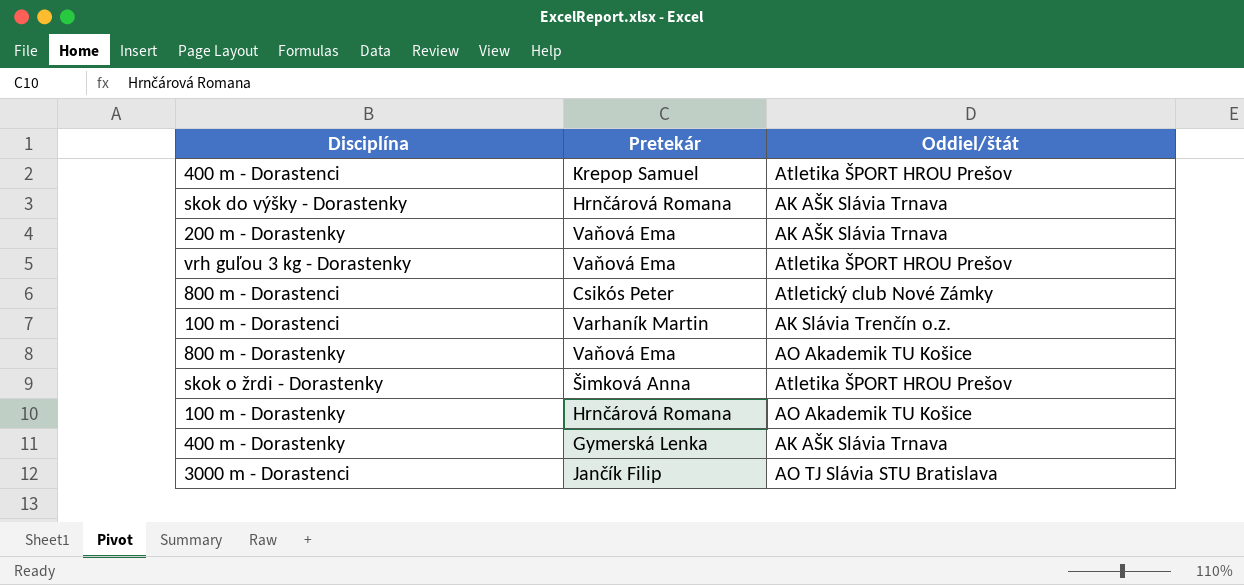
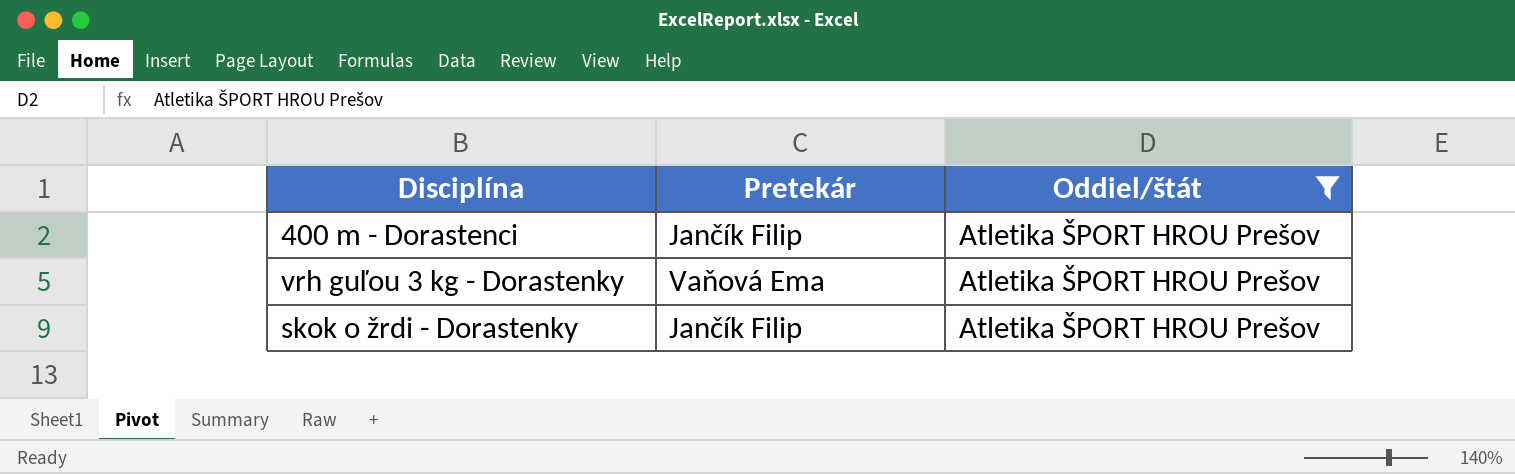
filter: none -> Oddiel/štát = Atletika ŠPORT HROU Prešov
400 m - Dorastenci | Pretekár: Krepop Samuel -> Jančík Filip
skok o žrdi - Dorastenky | Pretekár: Šimková Anna -> Jančík Filip

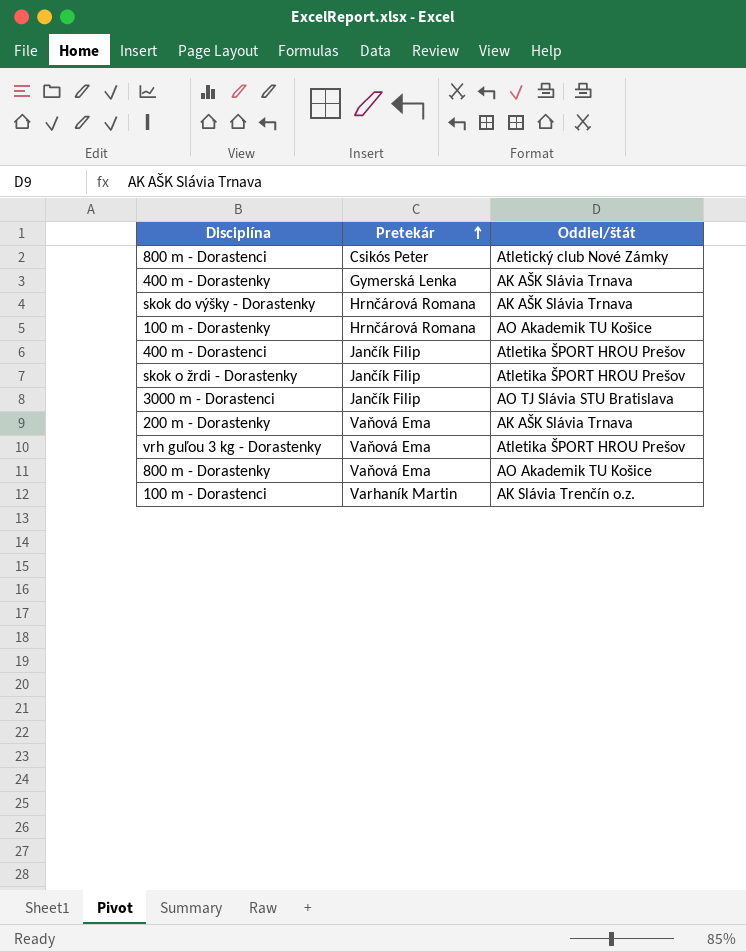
filter: Oddiel/štát = Atletika ŠPORT HROU Prešov -> none
row order: none -> Pretekár ascending

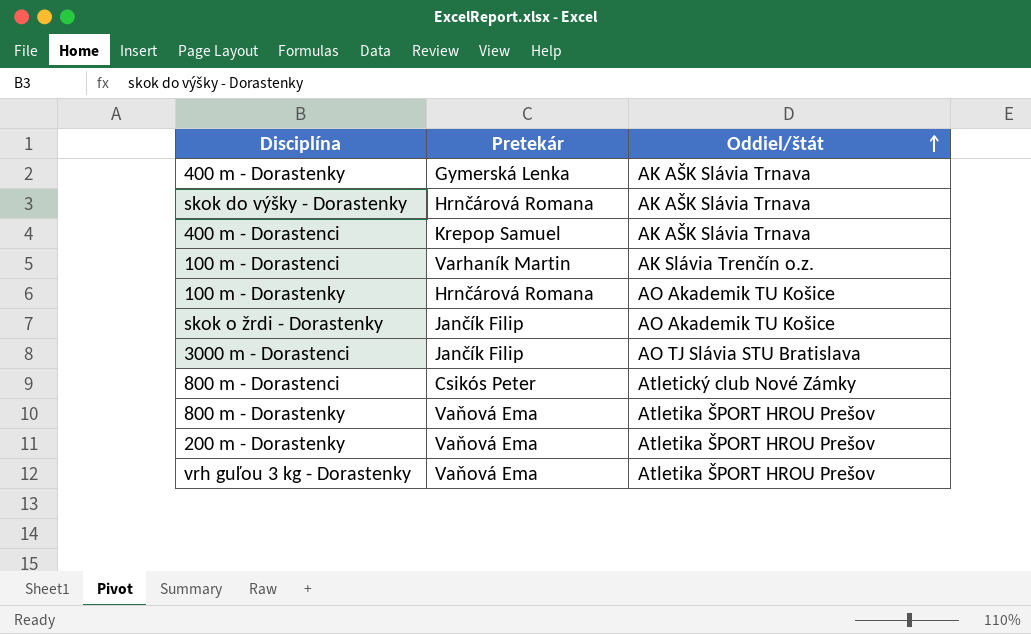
row order: Pretekár ascending -> Oddiel/štát ascending
400 m - Dorastenci | Pretekár: Jančík Filip -> Krepop Samuel
400 m - Dorastenci | Oddiel/štát: Atletika ŠPORT HROU Prešov -> AK AŠK Slávia Trnava
skok o žrdi - Dorastenky | Oddiel/štát: Atletika ŠPORT HROU Prešov -> AO Akademik TU Košice
800 m - Dorastenky | Oddiel/štát: AO Akademik TU Košice -> Atletika ŠPORT HROU Prešov
200 m - Dorastenky | Oddiel/štát: AK AŠK Slávia Trnava -> Atletika ŠPORT HROU Prešov

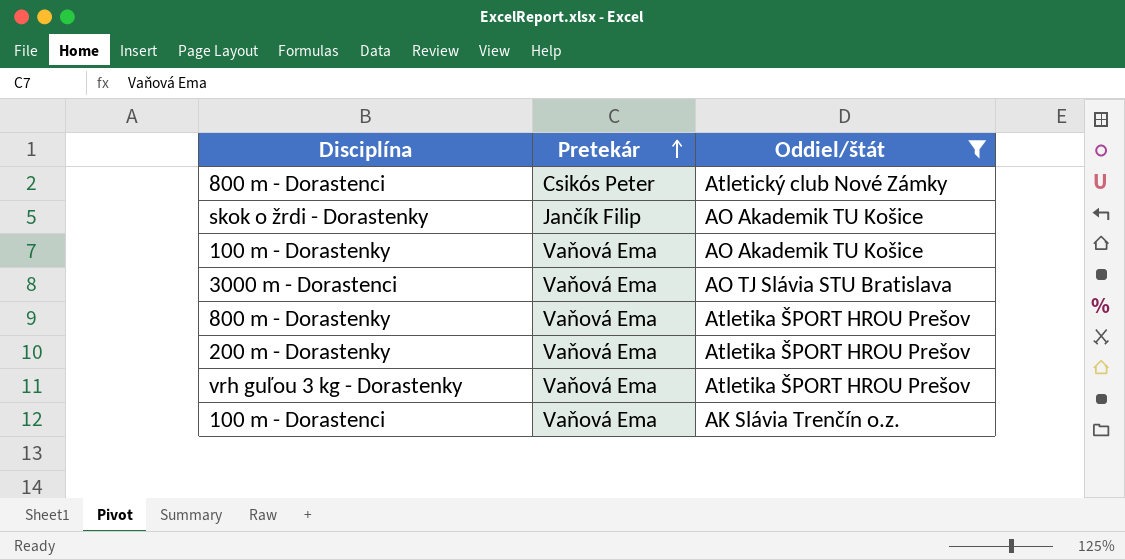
filter: none -> Oddiel/štát != AK AŠK Slávia Trnava
row order: Oddiel/štát ascending -> Pretekár ascending
100 m - Dorastenky | Pretekár: Hrnčárová Romana -> Vaňová Ema
3000 m - Dorastenci | Pretekár: Jančík Filip -> Vaňová Ema
100 m - Dorastenci | Pretekár: Varhaník Martin -> Vaňová Ema

